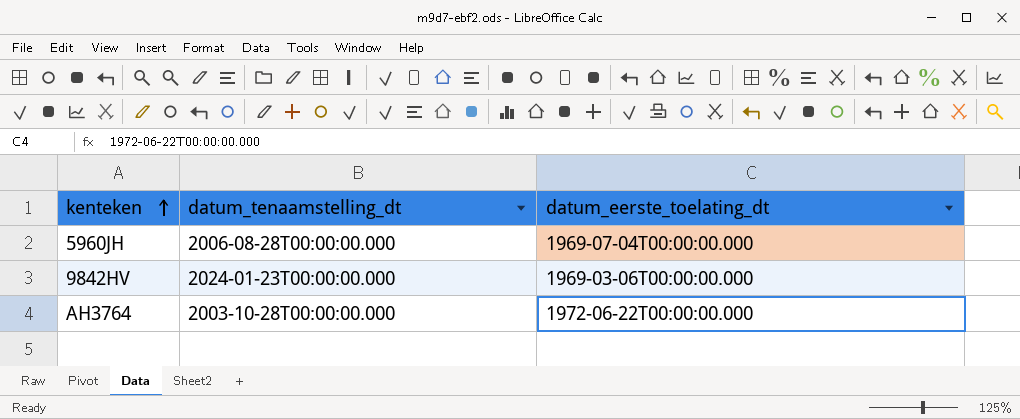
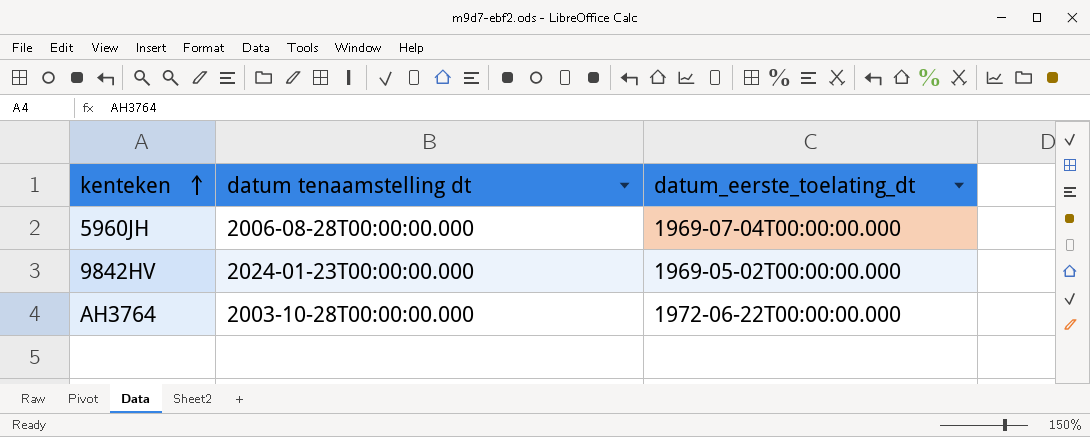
column name: datum_tenaamstelling_dt -> datum tenaamstelling dt
9842HV | datum_eerste_toelating_dt: 1969-03-06T00:00:00.000 -> 1969-05-02T00:00:00.000

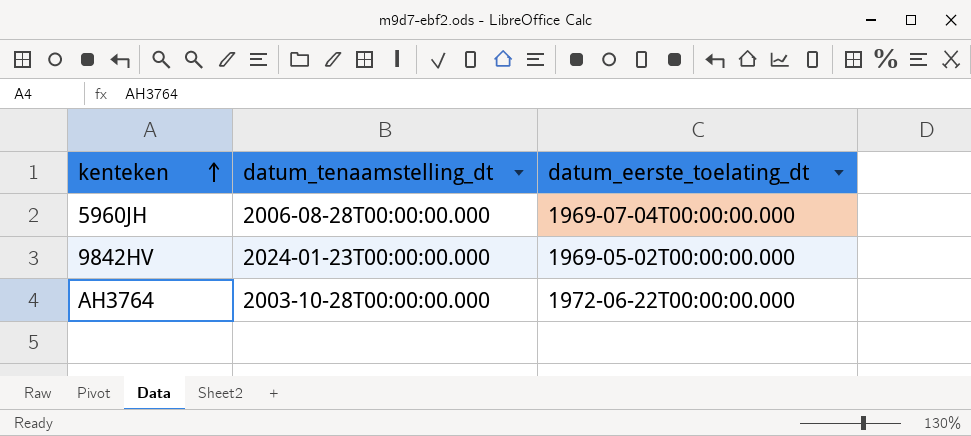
column name: datum tenaamstelling dt -> datum_tenaamstelling_dt

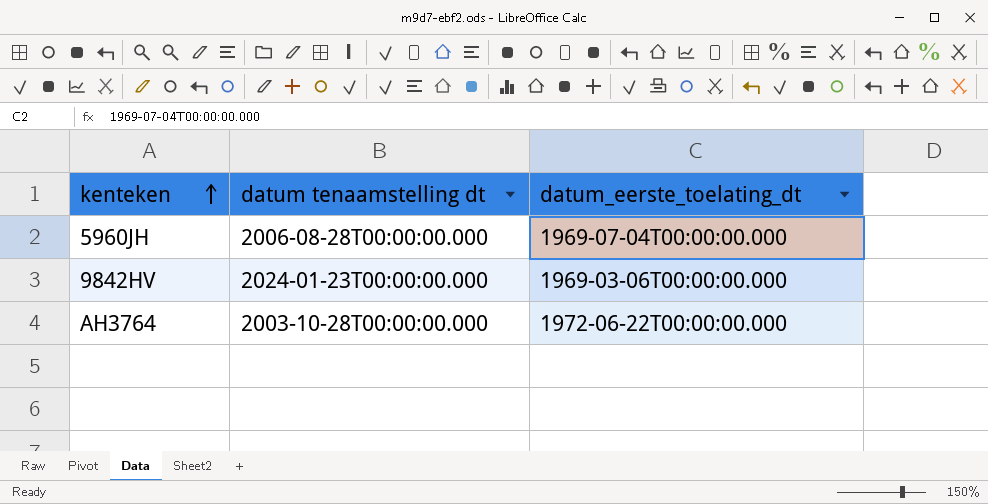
column name: datum_tenaamstelling_dt -> datum tenaamstelling dt
9842HV | datum_eerste_toelating_dt: 1969-05-02T00:00:00.000 -> 1969-03-06T00:00:00.000

